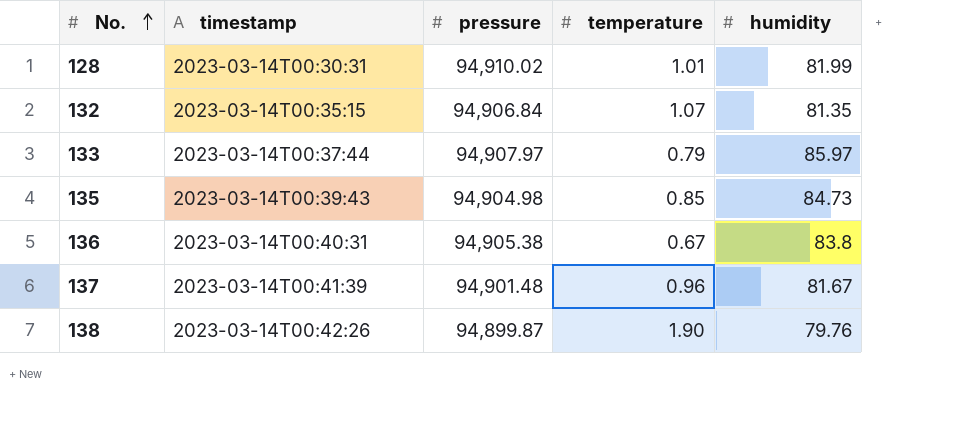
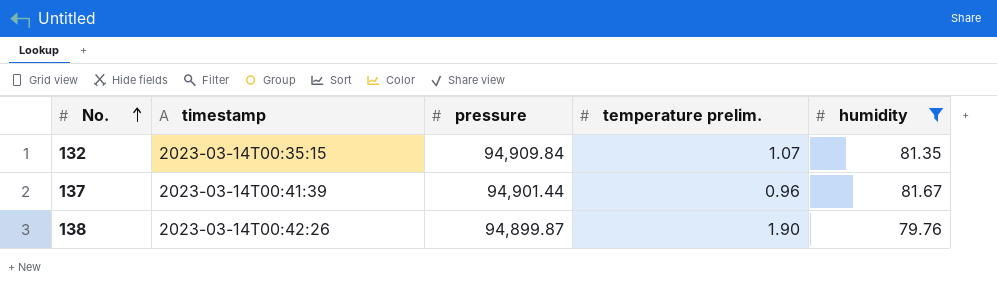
filter: none -> humidity <= 81.67
column name: temperature -> temperature prelim.
132 | pressure: 94,906.84 -> 94,909.84
137 | pressure: 94,901.48 -> 94,901.44

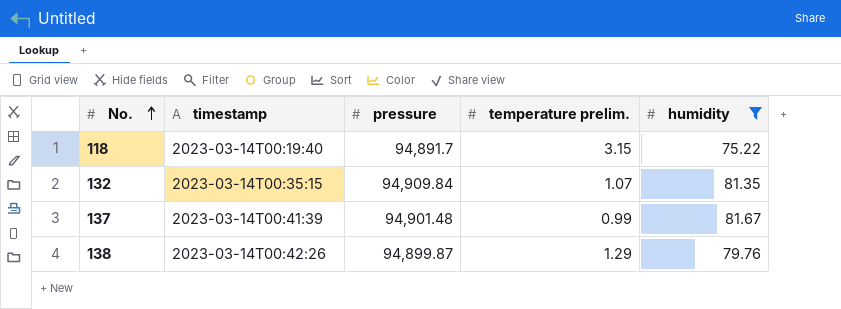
row 118: none -> 2023-03-14T00:19:40 | 94,891.7 | 3.15 | 75.22
137 | pressure: 94,901.44 -> 94,901.48
137 | temperature prelim.: 0.96 -> 0.99
138 | temperature prelim.: 1.90 -> 1.29

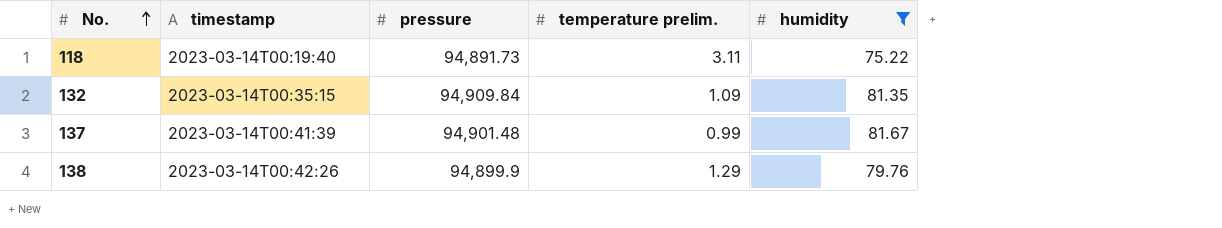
118 | pressure: 94,891.7 -> 94,891.73
118 | temperature prelim.: 3.15 -> 3.11
132 | temperature prelim.: 1.07 -> 1.09
138 | pressure: 94,899.87 -> 94,899.9

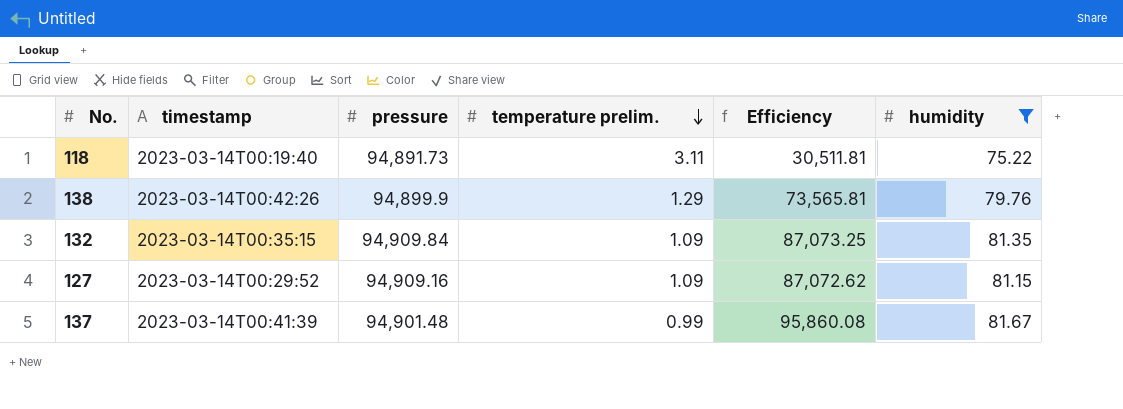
row order: No. ascending -> temperature prelim. descending
column Efficiency | formula: none -> [pressure] / [temperature prelim.]
row 127: none -> 2023-03-14T00:29:52 | 94,909.16 | 1.09 | 87,072.62 | 81.15

